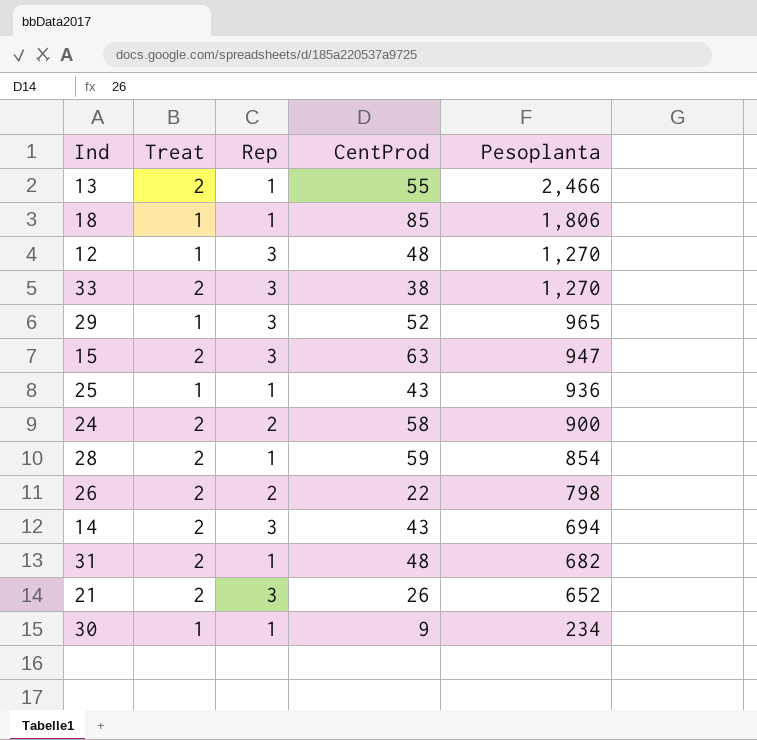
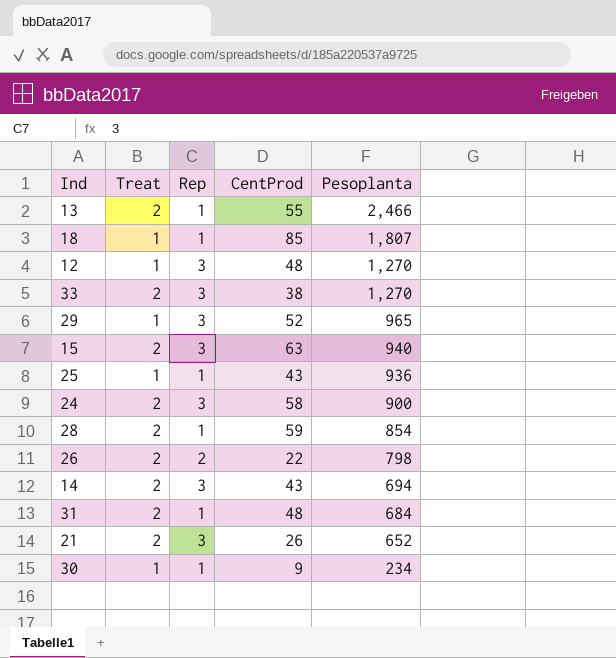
18 | Pesoplanta: 1,806 -> 1,807
15 | Pesoplanta: 947 -> 940
24 | Rep: 2 -> 3
31 | Pesoplanta: 682 -> 684

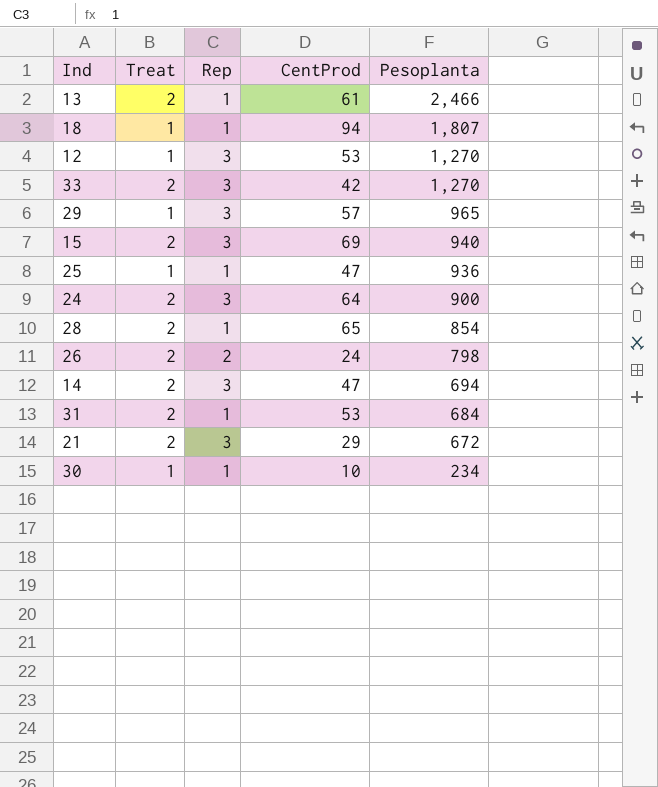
13 | CentProd: 55 -> 61
18 | CentProd: 85 -> 94
12 | CentProd: 48 -> 53
33 | CentProd: 38 -> 42
29 | CentProd: 52 -> 57
15 | CentProd: 63 -> 69
25 | CentProd: 43 -> 47
24 | CentProd: 58 -> 64
28 | CentProd: 59 -> 65
26 | CentProd: 22 -> 24
14 | CentProd: 43 -> 47
31 | CentProd: 48 -> 53
21 | CentProd: 26 -> 29
21 | Pesoplanta: 652 -> 672
30 | CentProd: 9 -> 10

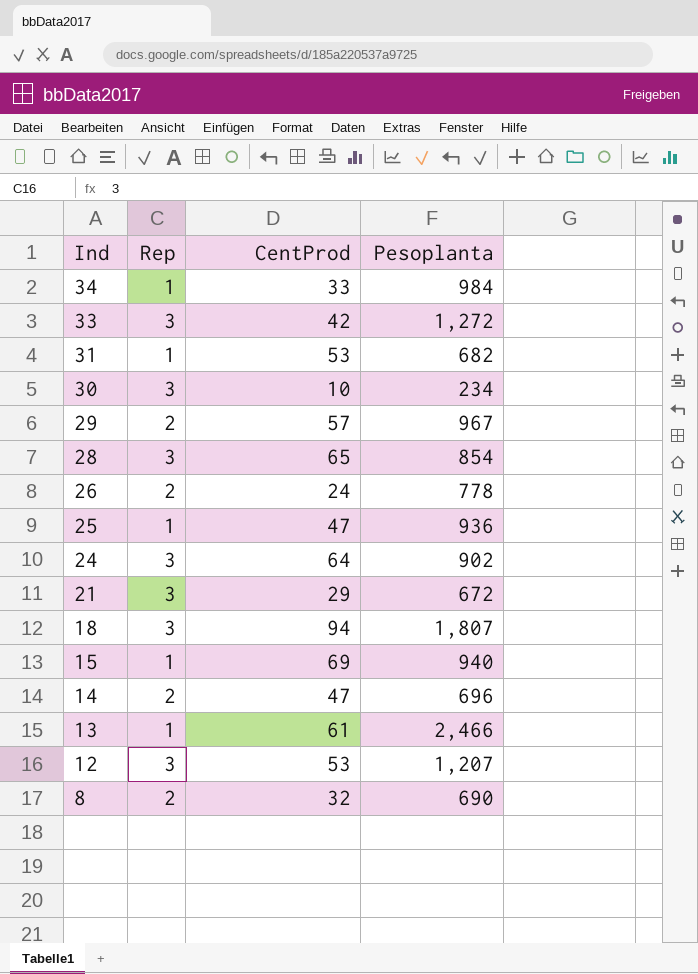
row order: Pesoplanta descending -> Ind descending
column Treat | position: 2 -> none
row 34: none -> 1 | 33 | 984
33 | Pesoplanta: 1,270 -> 1,272
31 | Pesoplanta: 684 -> 682
30 | Rep: 1 -> 3
29 | Rep: 3 -> 2
29 | Pesoplanta: 965 -> 967
28 | Rep: 1 -> 3
26 | Pesoplanta: 798 -> 778
24 | Pesoplanta: 900 -> 902
18 | Rep: 1 -> 3
15 | Rep: 3 -> 1
14 | Rep: 3 -> 2
14 | Pesoplanta: 694 -> 696
12 | Pesoplanta: 1,270 -> 1,207
row 8: none -> 2 | 32 | 690

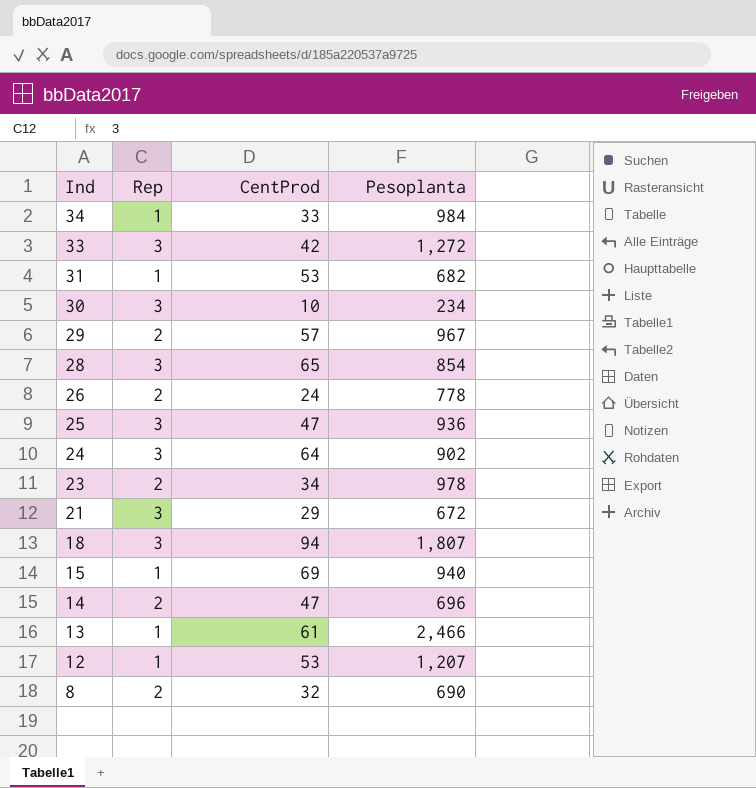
25 | Rep: 1 -> 3
row 23: none -> 2 | 34 | 978
12 | Rep: 3 -> 1

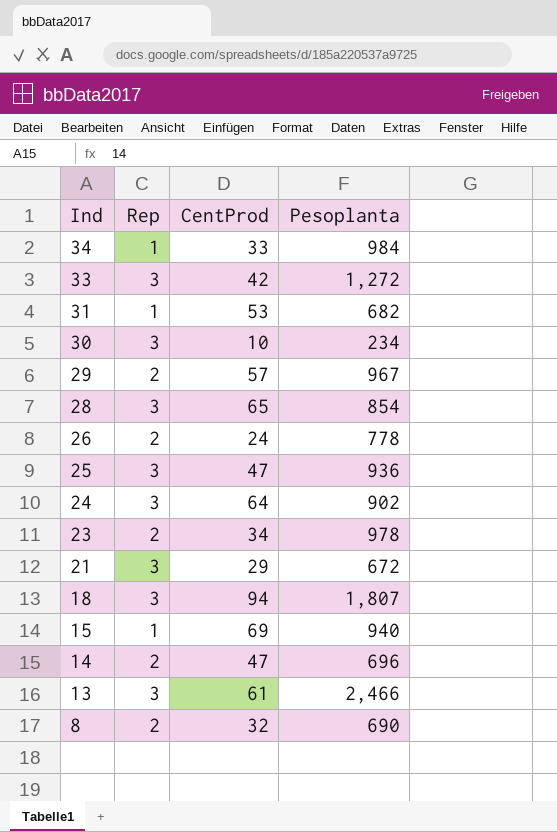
row 12: 1 | 53 | 1,207 -> none
13 | Rep: 1 -> 3

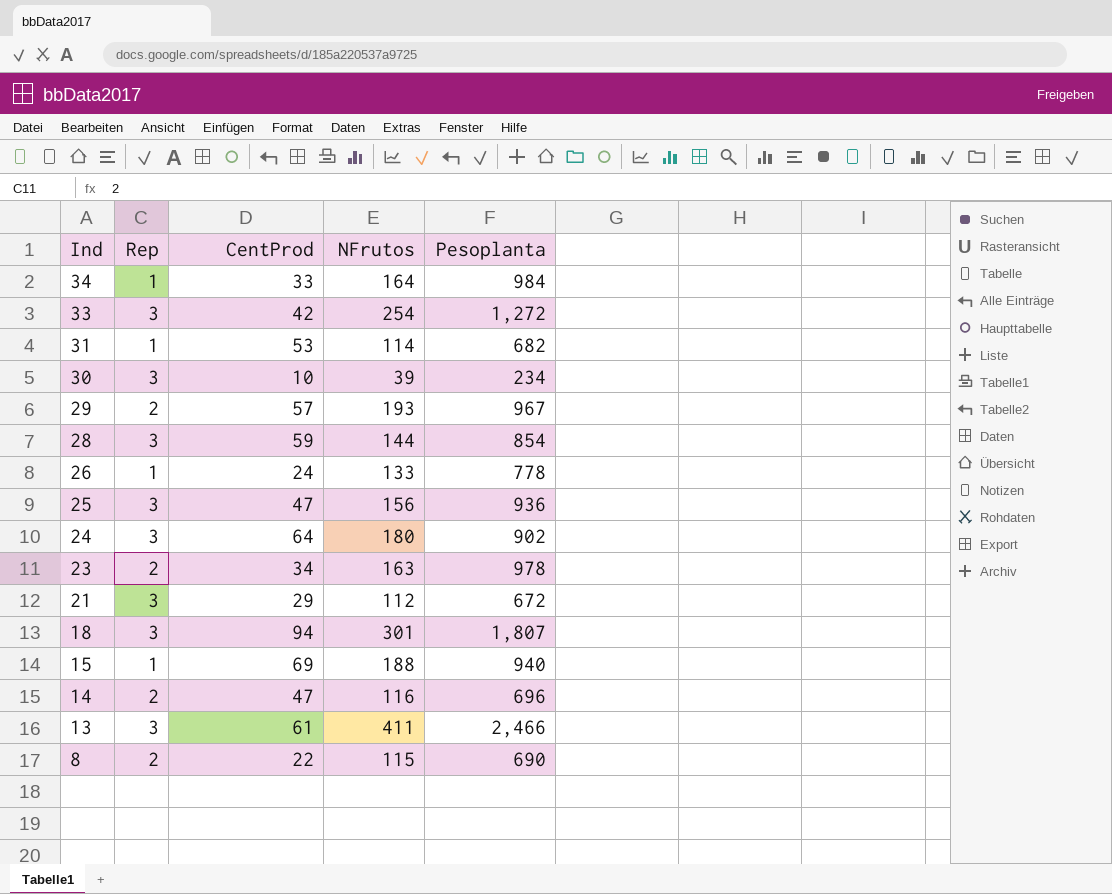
column NFrutos | position: none -> 4
28 | CentProd: 65 -> 59
26 | Rep: 2 -> 1
8 | CentProd: 32 -> 22

